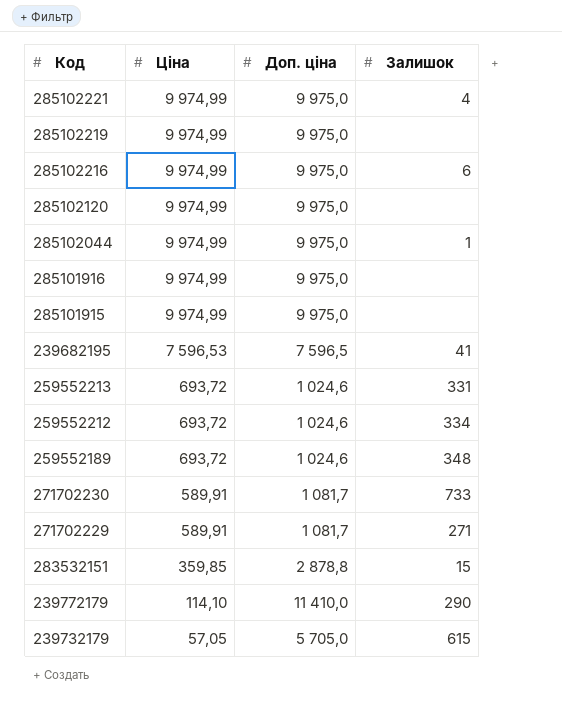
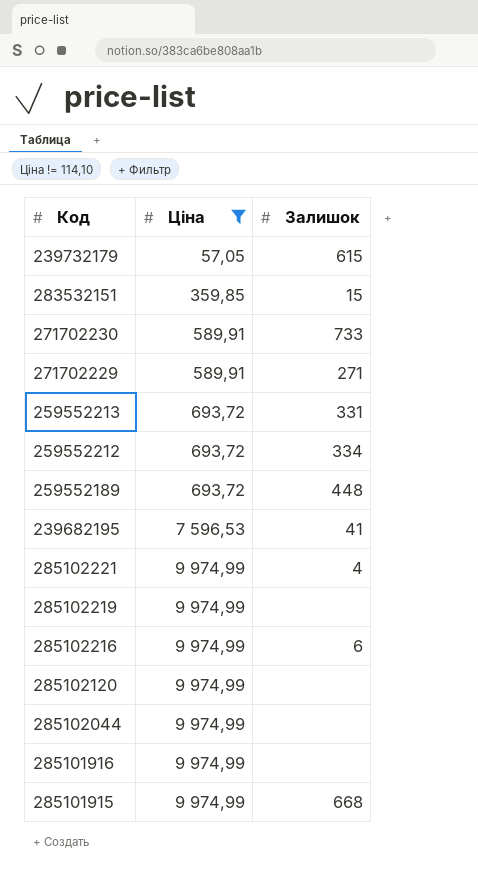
filter: none -> Ціна != 114,10
row order: Ціна descending -> Ціна ascending
column Доп. ціна | position: 3 -> none
259552189 | Залишок: 348 -> 448
285102044 | Залишок: 1 -> none
285101915 | Залишок: none -> 668

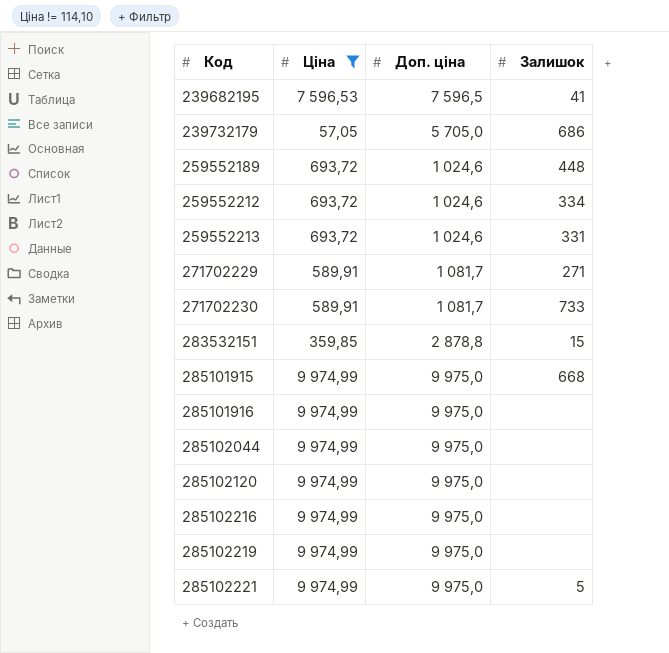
row order: Ціна ascending -> Код ascending
column Доп. ціна | position: none -> 3
239732179 | Залишок: 615 -> 686
285102216 | Залишок: 6 -> none
285102221 | Залишок: 4 -> 5

